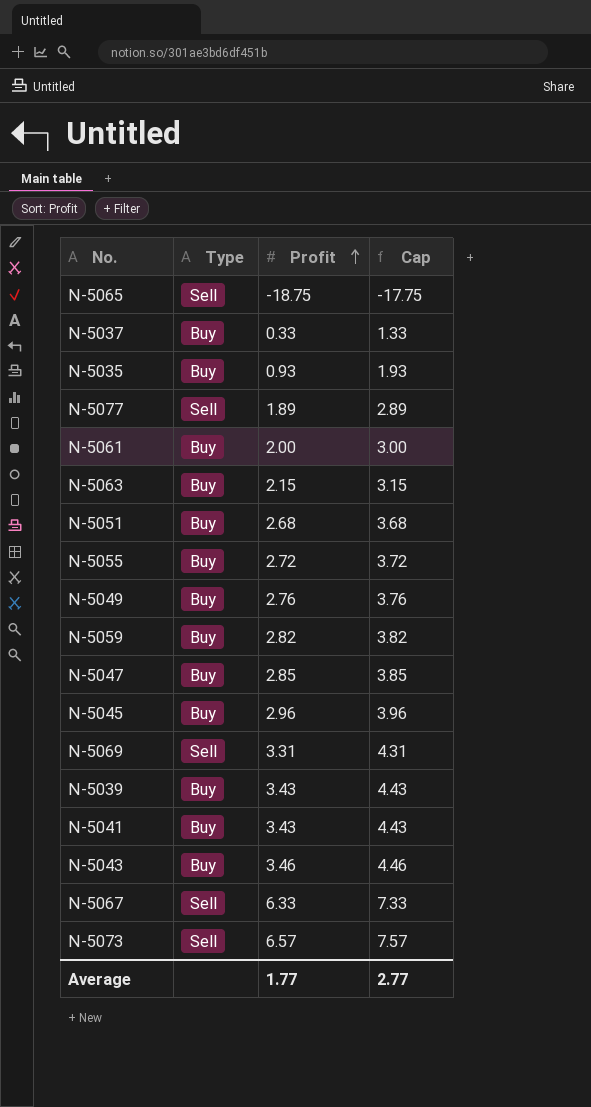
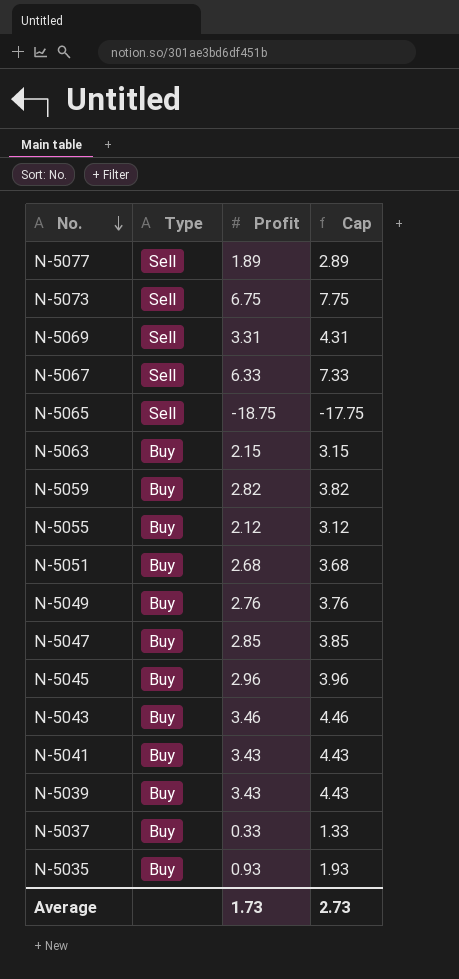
row order: Profit ascending -> No. descending
row N-5061: Buy | 2.00 | 3.00 -> none
N-5073 | Profit: 6.57 -> 6.75
N-5073 | Cap: 7.57 -> 7.75
N-5055 | Profit: 2.72 -> 2.12
N-5055 | Cap: 3.72 -> 3.12
Average | Profit: 1.77 -> 1.73
Average | Cap: 2.77 -> 2.73

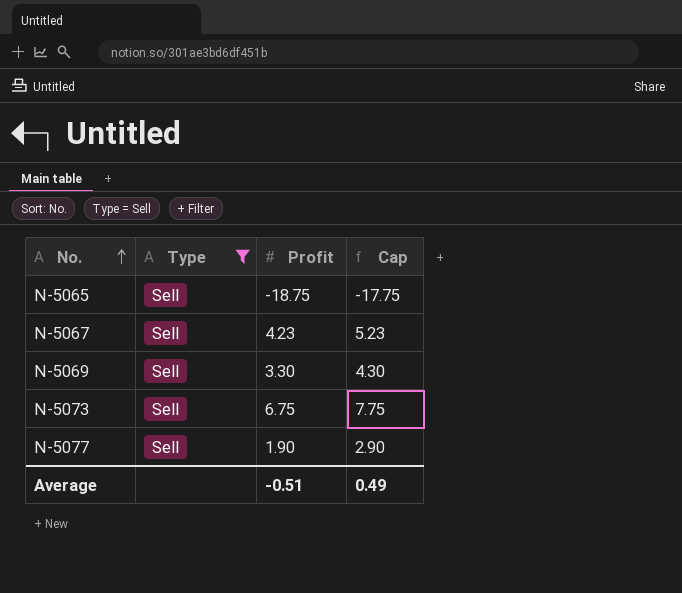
filter: none -> Type = Sell
row order: No. descending -> No. ascending
N-5067 | Profit: 6.33 -> 4.23
N-5067 | Cap: 7.33 -> 5.23
N-5069 | Profit: 3.31 -> 3.30
N-5069 | Cap: 4.31 -> 4.30
N-5077 | Profit: 1.89 -> 1.90
N-5077 | Cap: 2.89 -> 2.90
Average | Profit: 1.73 -> -0.51
Average | Cap: 2.73 -> 0.49

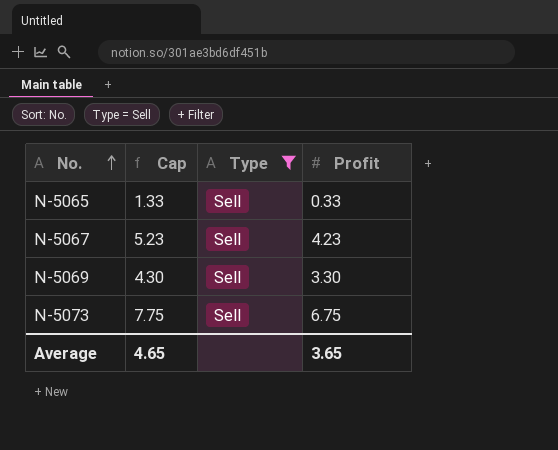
column Cap | position: 4 -> 2
row N-5077: Sell | 1.90 | 2.90 -> none
N-5065 | Cap: -17.75 -> 1.33
N-5065 | Profit: -18.75 -> 0.33
Average | Cap: 0.49 -> 4.65
Average | Profit: -0.51 -> 3.65

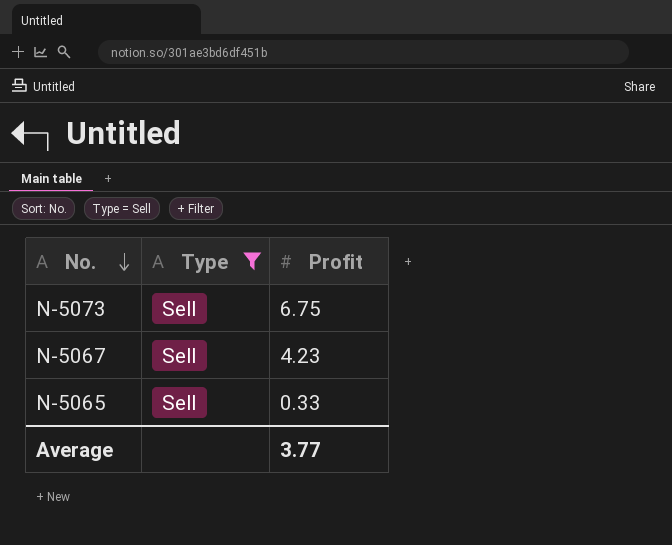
row order: No. ascending -> No. descending
column Cap | formula: [Profit] + 1 -> none
row N-5069: 4.30 | Sell | 3.30 -> none
Average | Profit: 3.65 -> 3.77

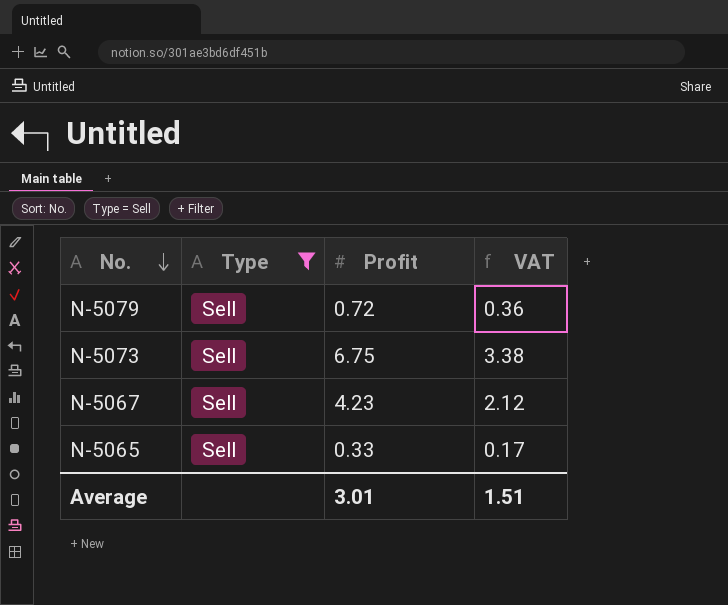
column VAT | formula: none -> [Profit] * 0.5
row N-5079: none -> Sell | 0.72 | 0.36
Average | Profit: 3.77 -> 3.01

